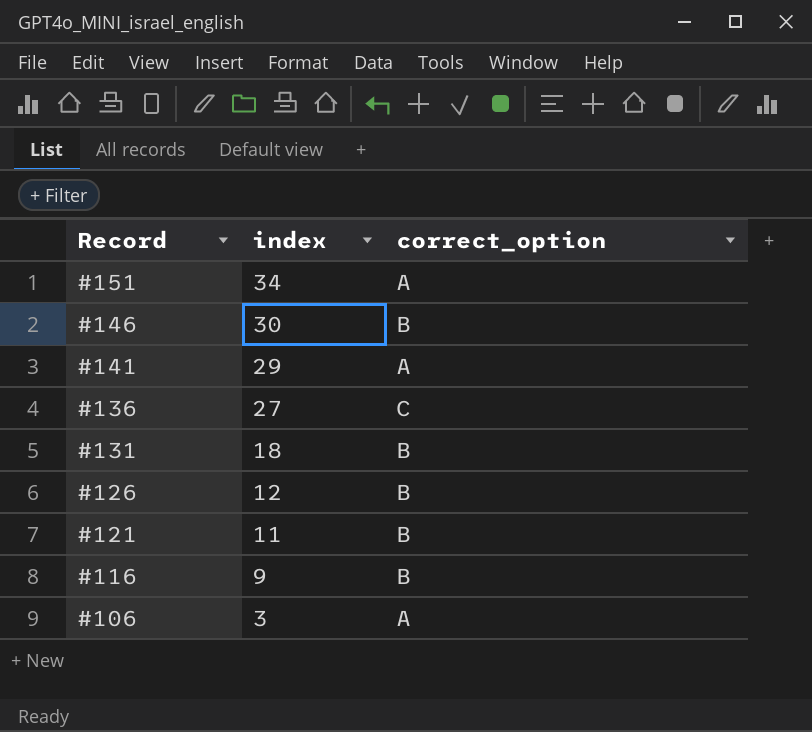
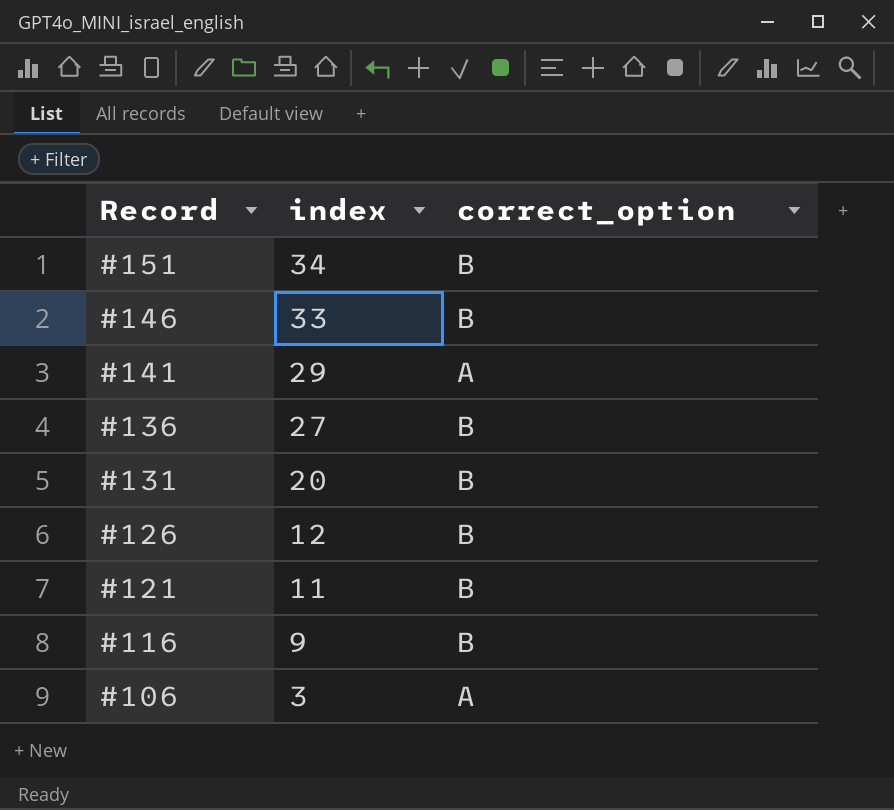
#151 | correct_option: A -> B
#146 | index: 30 -> 33
#136 | correct_option: C -> B
#131 | index: 18 -> 20

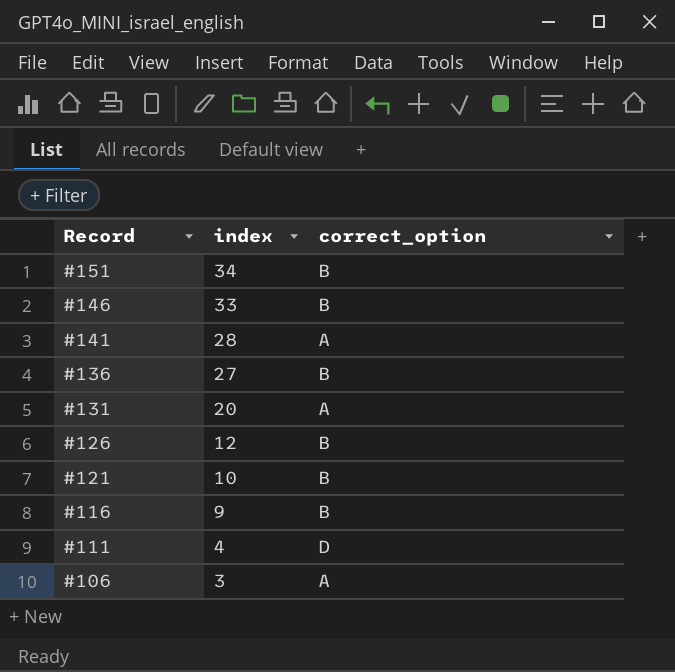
#141 | index: 29 -> 28
#131 | correct_option: B -> A
#121 | index: 11 -> 10
row #111: none -> 4 | D

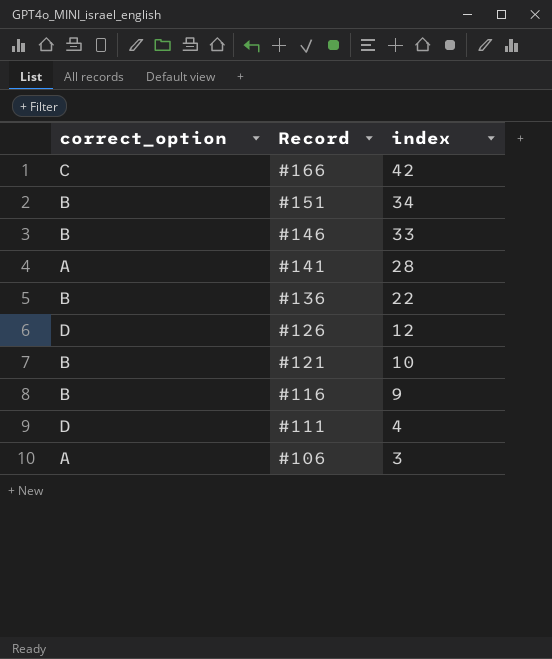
column correct_option | position: 3 -> 1
row #131: 20 | A -> none
row #166: none -> C | 42
#136 | index: 27 -> 22
#126 | correct_option: B -> D

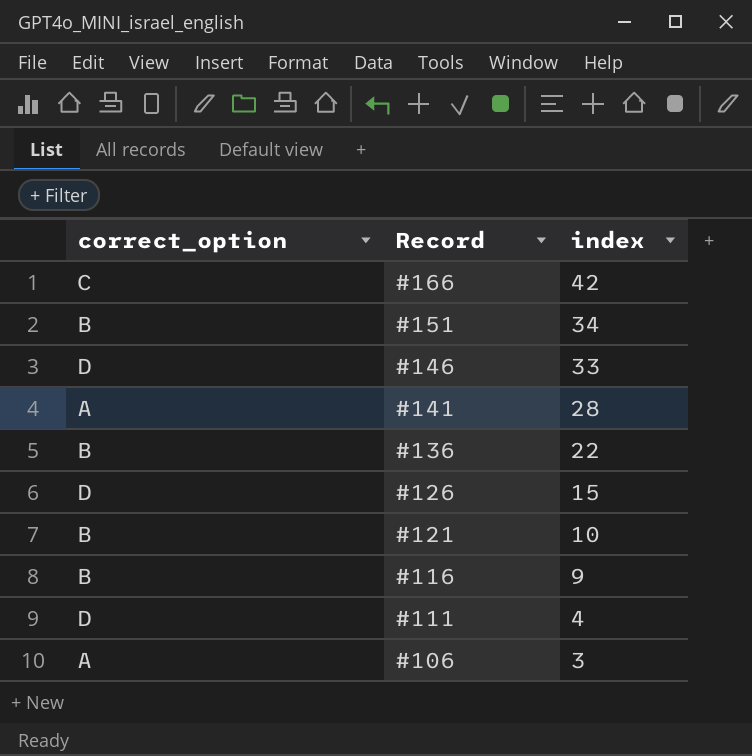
#146 | correct_option: B -> D
#126 | index: 12 -> 15

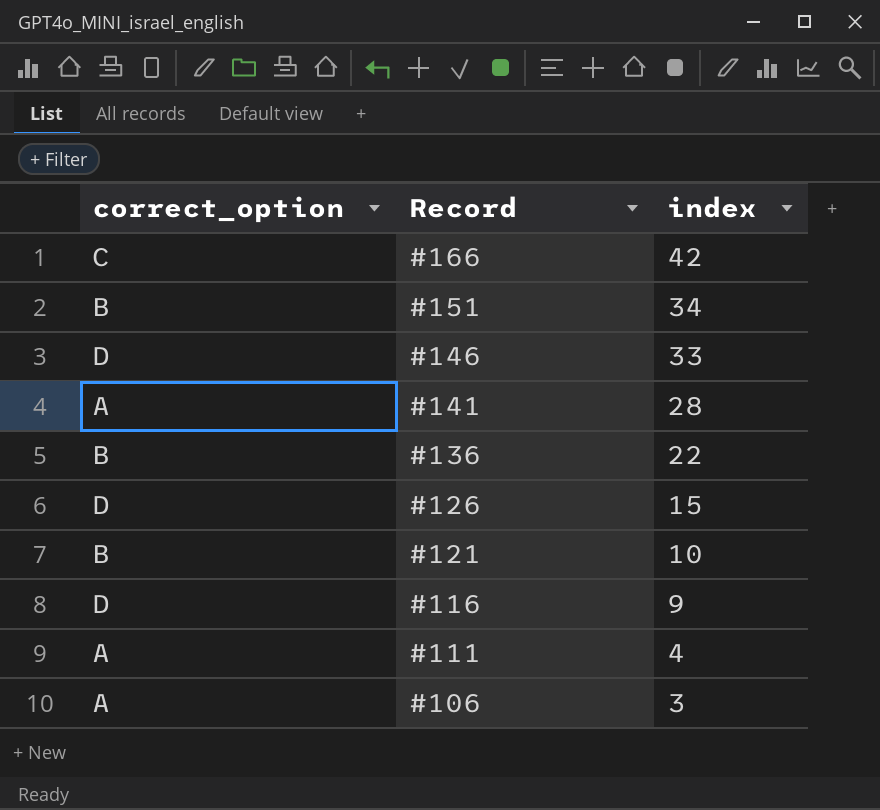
#116 | correct_option: B -> D
#111 | correct_option: D -> A

